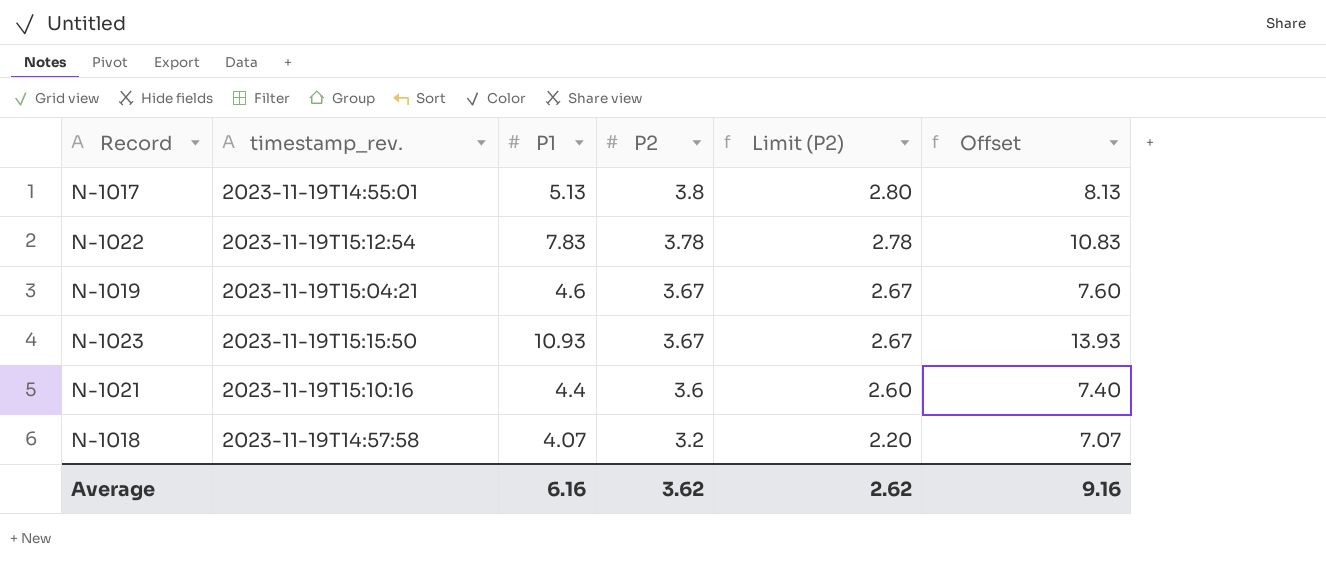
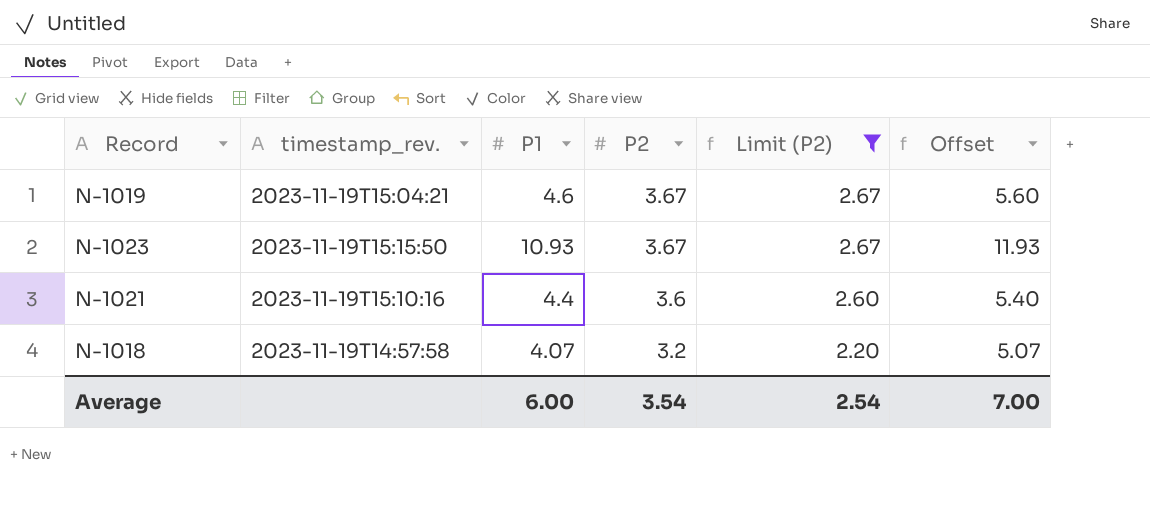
filter: none -> Limit (P2) <= 2.67
column Offset | formula: [P1] + 3 -> [P1] + 1
Average | P1: 6.16 -> 6.00
Average | P2: 3.62 -> 3.54
Average | Limit (P2): 2.62 -> 2.54
Average | Offset: 9.16 -> 7.00

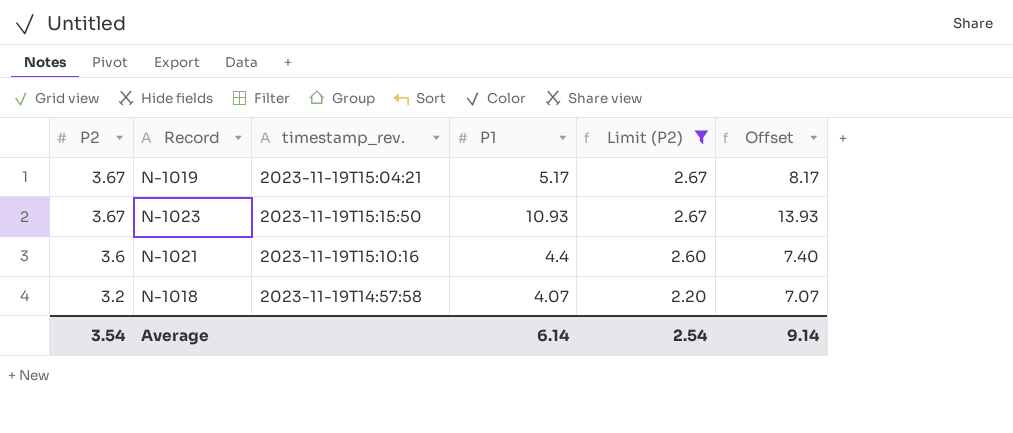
column P2 | position: 4 -> 1
column Offset | formula: [P1] + 1 -> [P1] + 3
N-1019 | P1: 4.6 -> 5.17
Average | P1: 6.00 -> 6.14
Average | Offset: 7.00 -> 9.14

